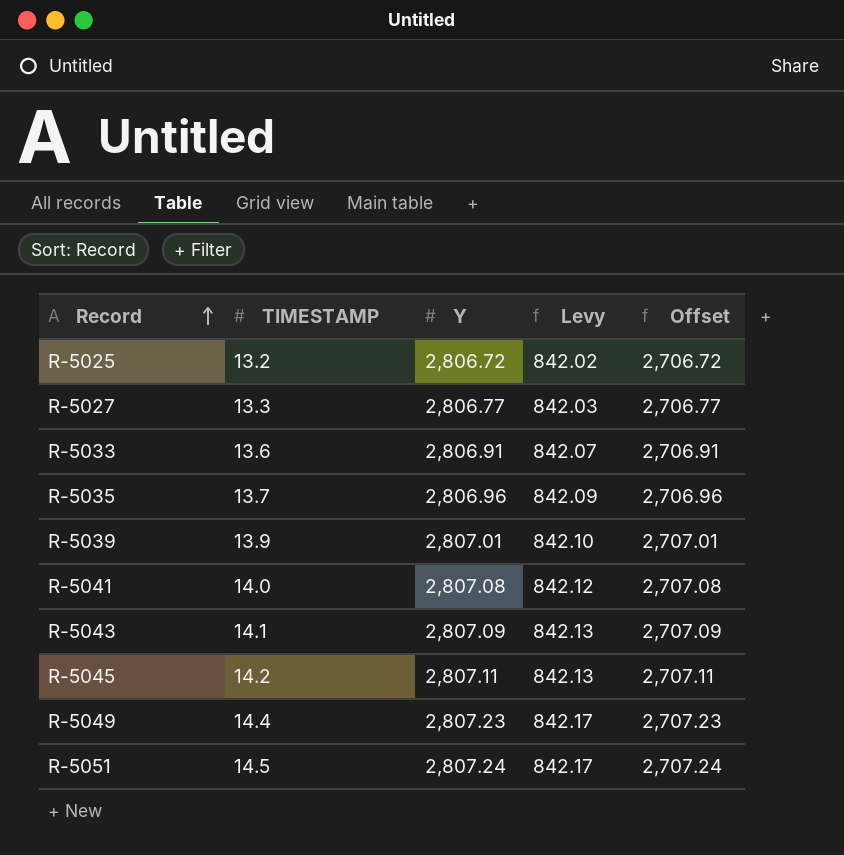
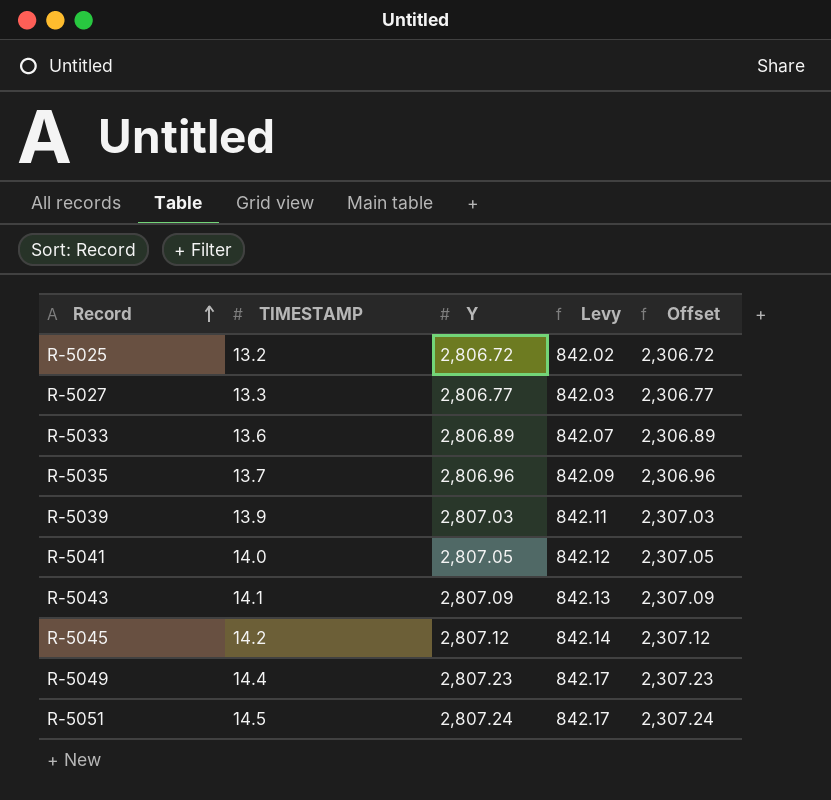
column Offset | formula: [Y] - 100 -> [Y] - 500
R-5033 | Y: 2,806.91 -> 2,806.89
R-5039 | Y: 2,807.01 -> 2,807.03
R-5039 | Levy: 842.10 -> 842.11
R-5041 | Y: 2,807.08 -> 2,807.05
R-5045 | Y: 2,807.11 -> 2,807.12
R-5045 | Levy: 842.13 -> 842.14

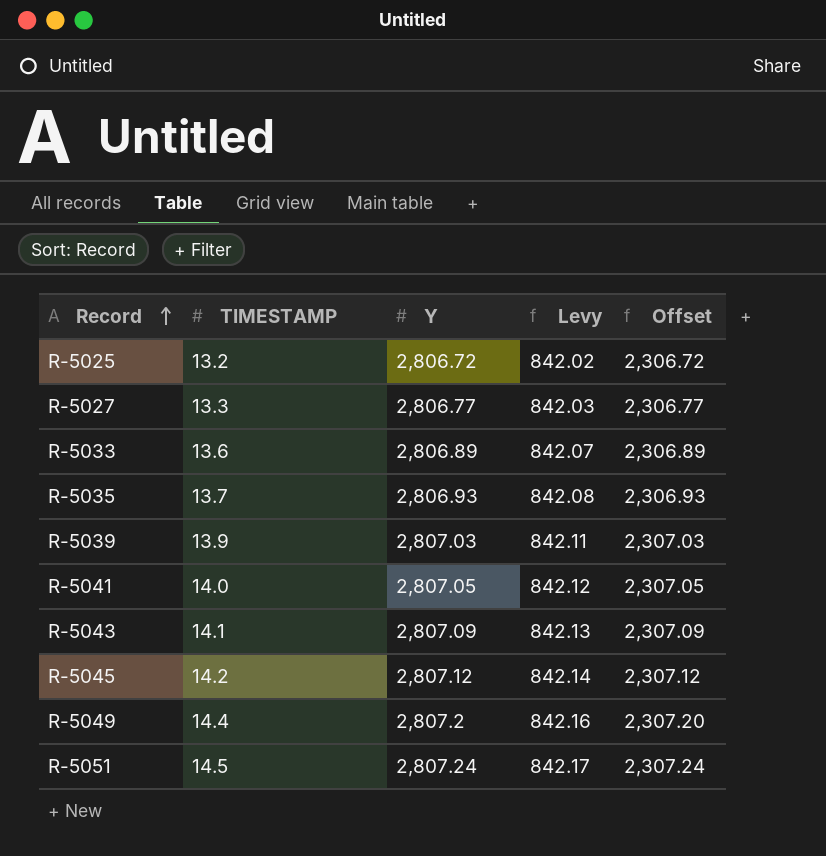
R-5035 | Y: 2,806.96 -> 2,806.93
R-5035 | Levy: 842.09 -> 842.08
R-5035 | Offset: 2,306.96 -> 2,306.93
R-5049 | Y: 2,807.23 -> 2,807.2
R-5049 | Levy: 842.17 -> 842.16
R-5049 | Offset: 2,307.23 -> 2,307.20

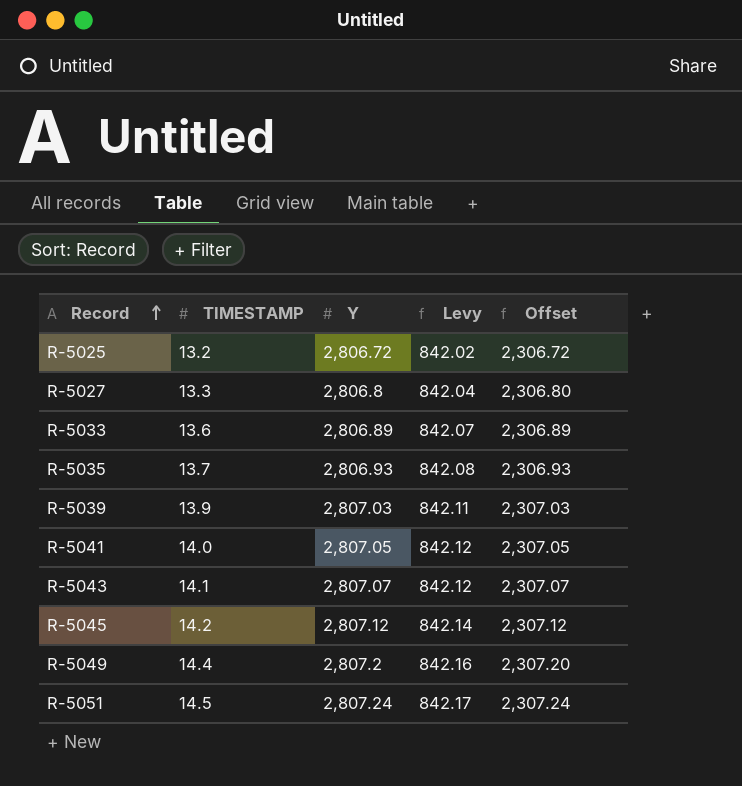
R-5027 | Y: 2,806.77 -> 2,806.8
R-5027 | Levy: 842.03 -> 842.04
R-5027 | Offset: 2,306.77 -> 2,306.80
R-5043 | Y: 2,807.09 -> 2,807.07
R-5043 | Levy: 842.13 -> 842.12
R-5043 | Offset: 2,307.09 -> 2,307.07

